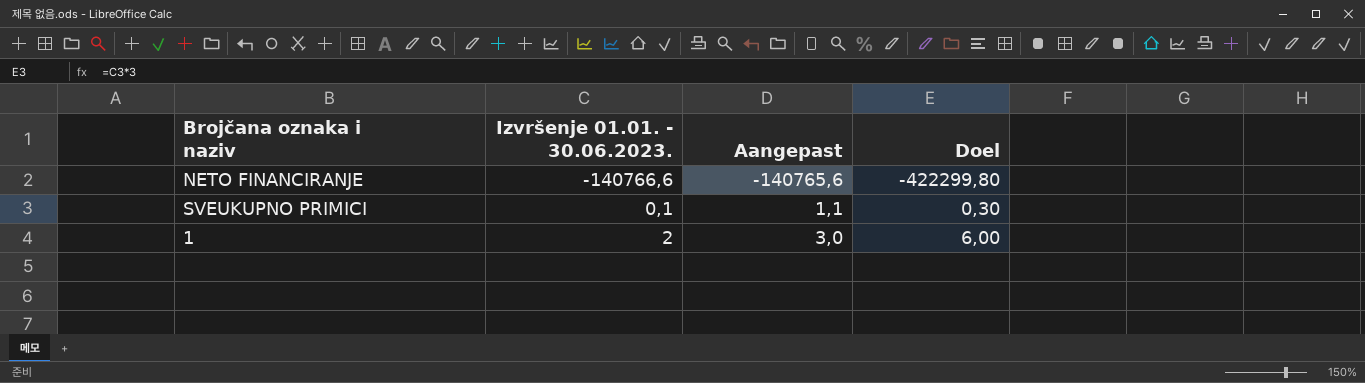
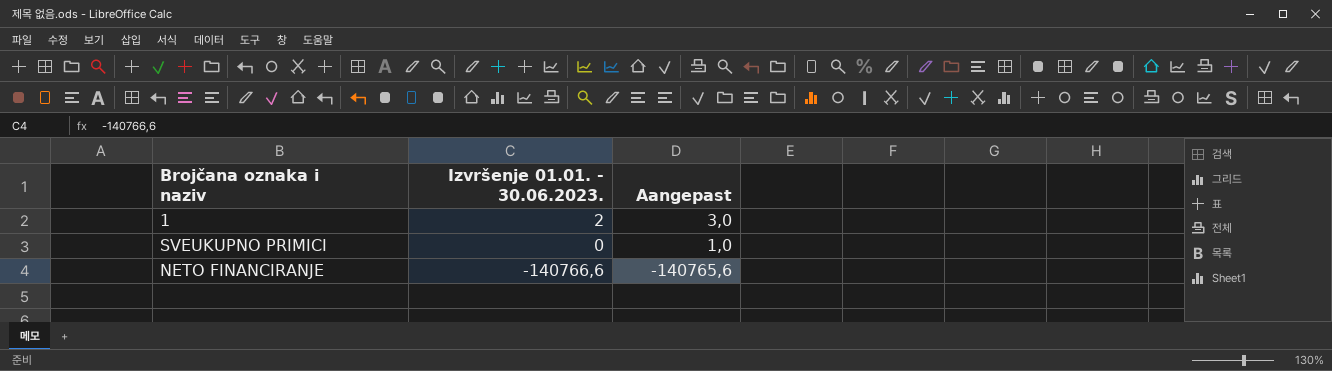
row order: Izvršenje 01.01. - 30.06.2023. ascending -> Izvršenje 01.01. - 30.06.2023. descending
column Doel | formula: [Izvršenje 01.01. - 30.06.2023.] * 3 -> none
SVEUKUPNO PRIMICI | Izvršenje 01.01. - 30.06.2023.: 0,1 -> 0
SVEUKUPNO PRIMICI | Aangepast: 1,1 -> 1,0

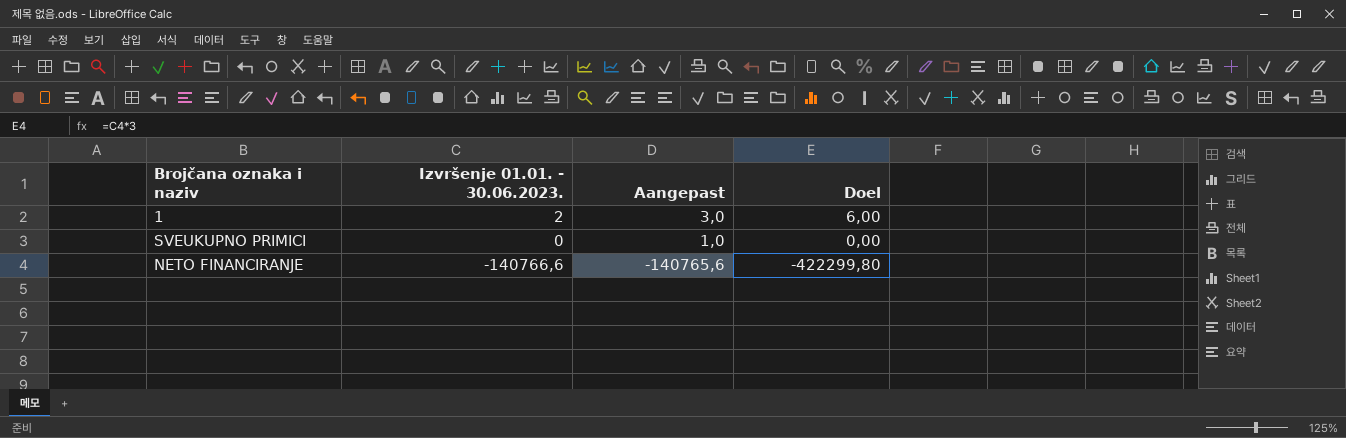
column Doel | formula: none -> [Izvršenje 01.01. - 30.06.2023.] * 3

